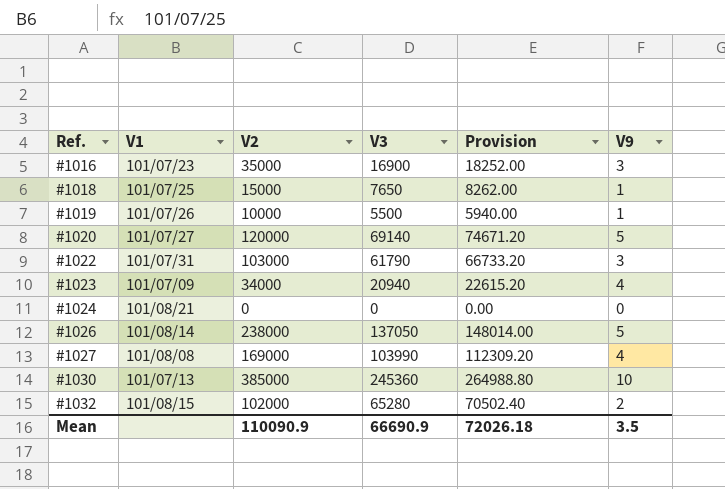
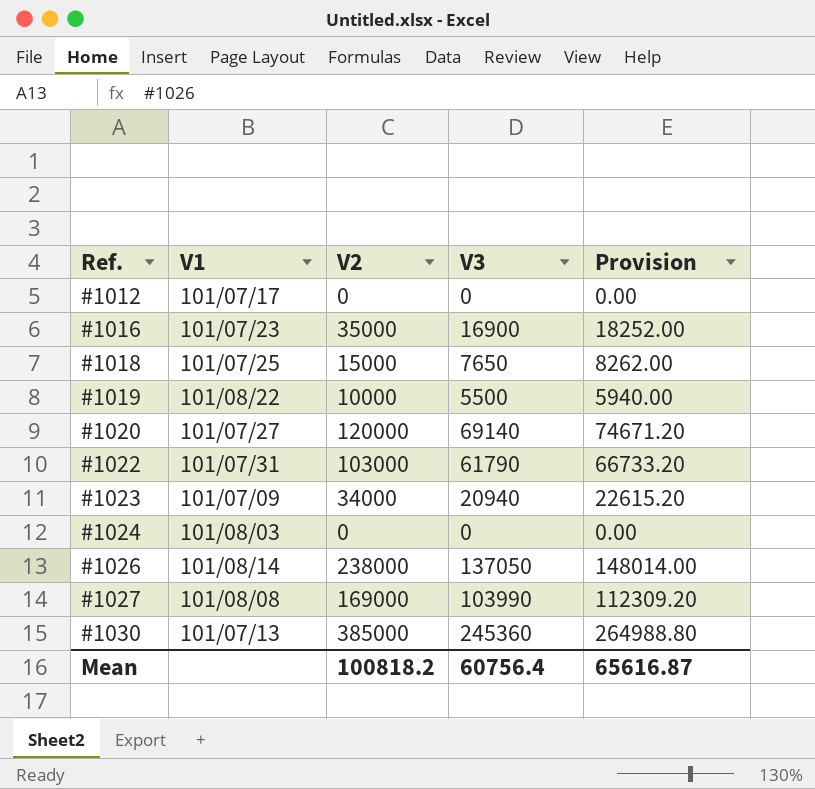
column V9 | position: 6 -> none
row #1032: 101/08/15 | 102000 | 65280 | 70502.40 | 2 -> none
row #1012: none -> 101/07/17 | 0 | 0 | 0.00
#1019 | V1: 101/07/26 -> 101/08/22
#1024 | V1: 101/08/21 -> 101/08/03
Mean | V2: 110090.9 -> 100818.2
Mean | V3: 66690.9 -> 60756.4
Mean | Provision: 72026.18 -> 65616.87

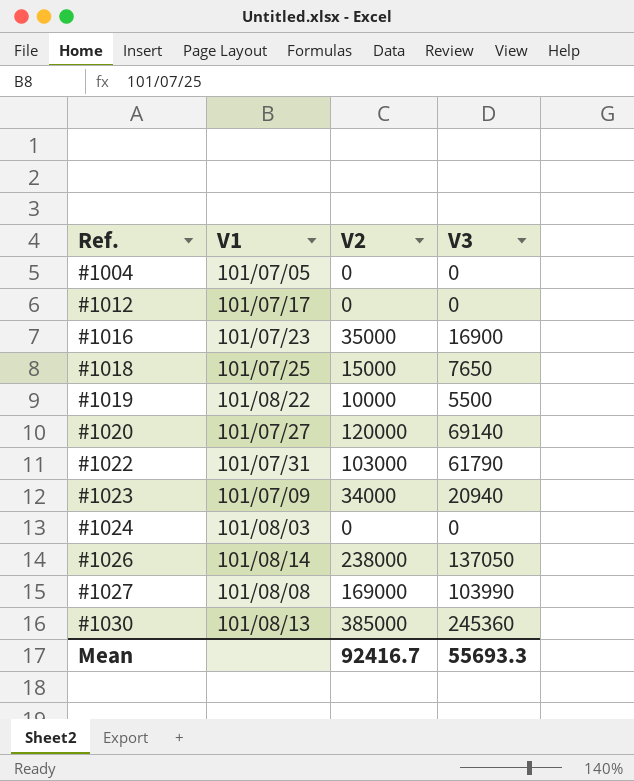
column Provision | formula: [V3] * 1.08 -> none
row #1004: none -> 101/07/05 | 0 | 0
#1030 | V1: 101/07/13 -> 101/08/13
Mean | V2: 100818.2 -> 92416.7
Mean | V3: 60756.4 -> 55693.3

